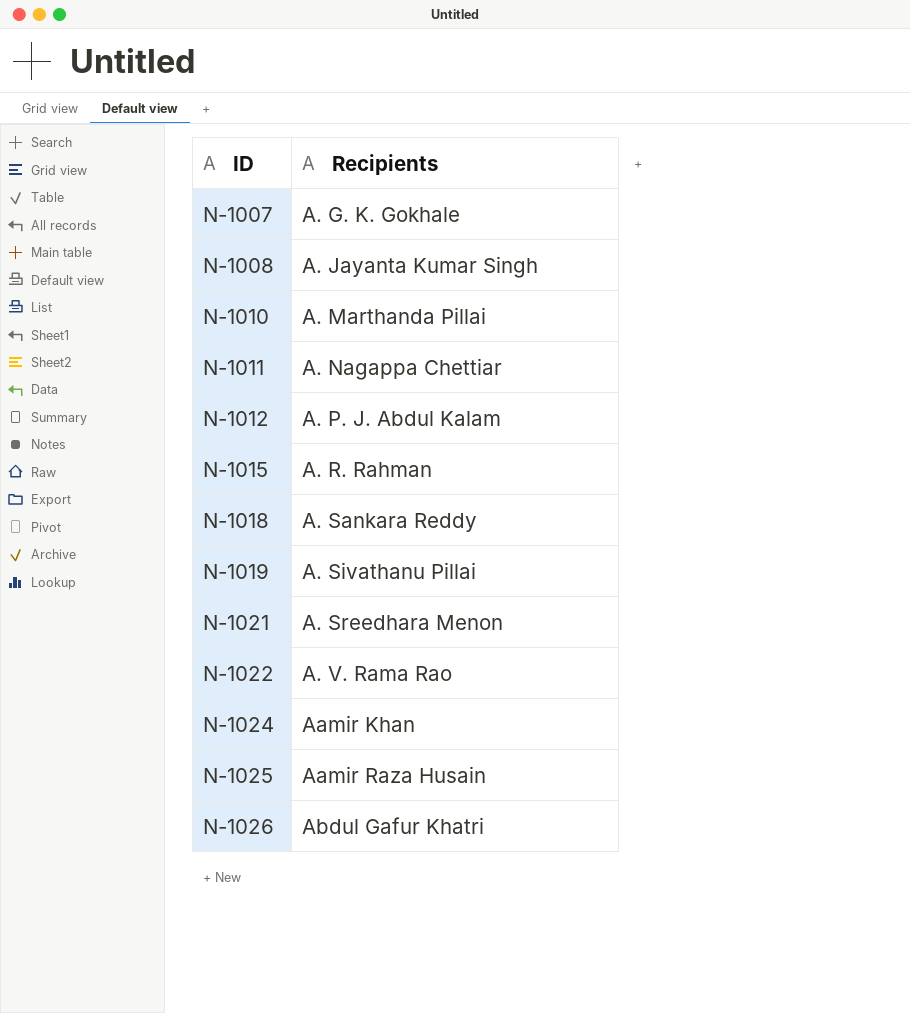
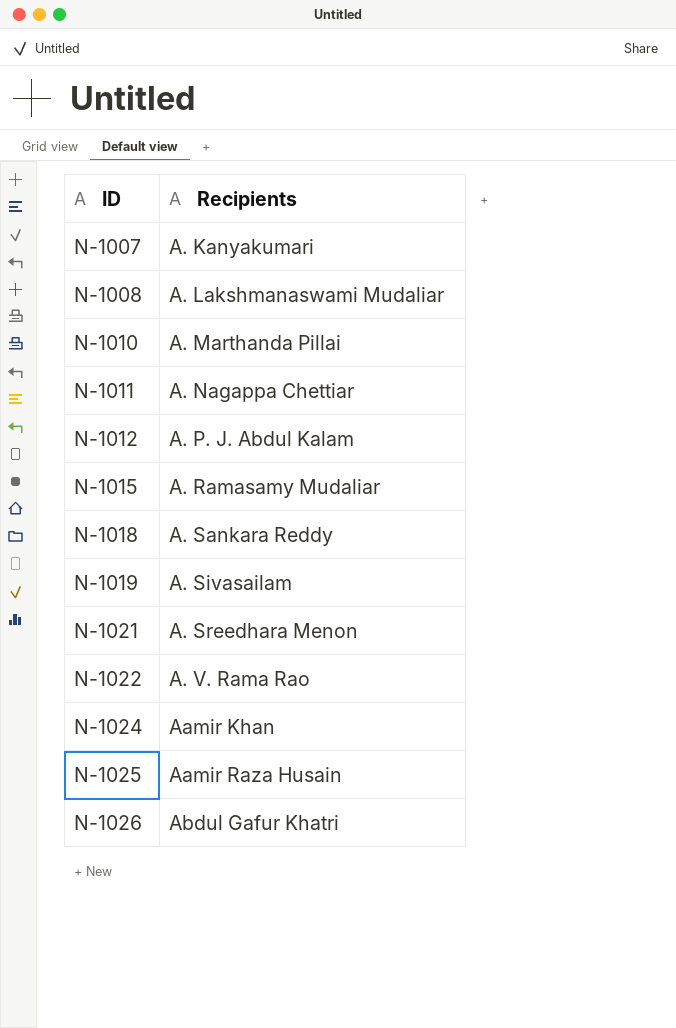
N-1007 | Recipients: A. G. K. Gokhale -> A. Kanyakumari
N-1008 | Recipients: A. Jayanta Kumar Singh -> A. Lakshmanaswami Mudaliar
N-1015 | Recipients: A. R. Rahman -> A. Ramasamy Mudaliar
N-1019 | Recipients: A. Sivathanu Pillai -> A. Sivasailam

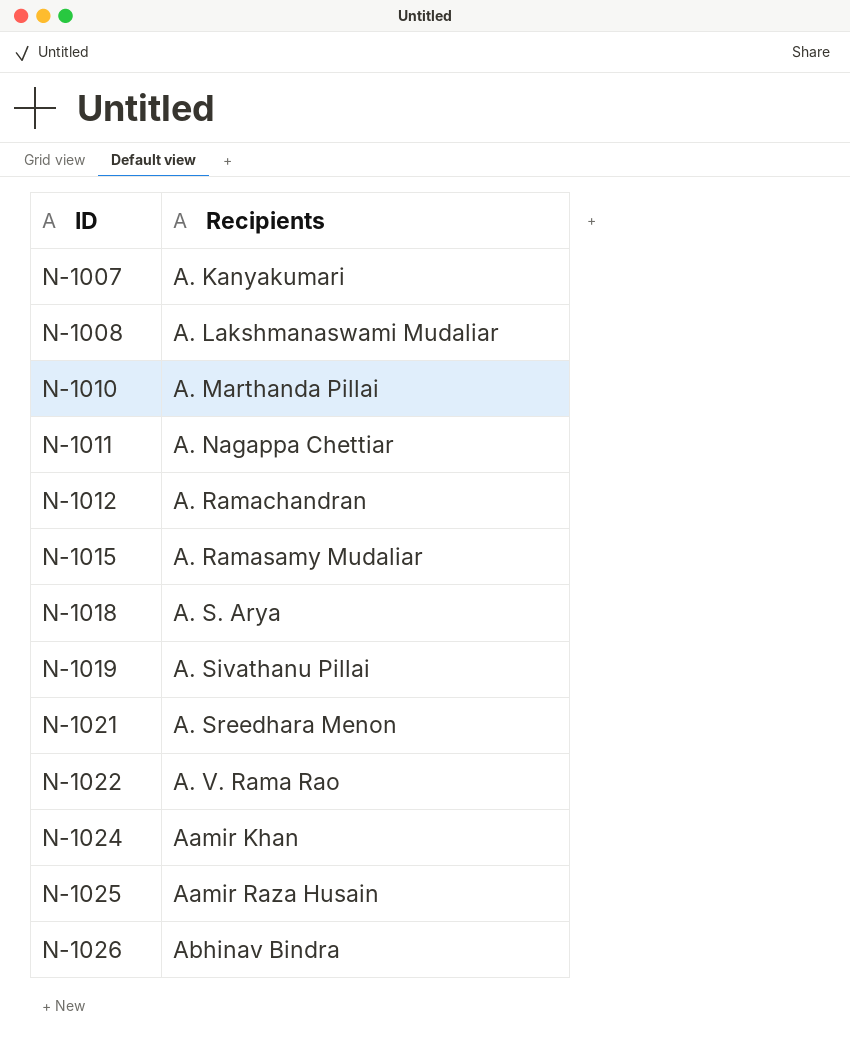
N-1012 | Recipients: A. P. J. Abdul Kalam -> A. Ramachandran
N-1018 | Recipients: A. Sankara Reddy -> A. S. Arya
N-1019 | Recipients: A. Sivasailam -> A. Sivathanu Pillai
N-1026 | Recipients: Abdul Gafur Khatri -> Abhinav Bindra

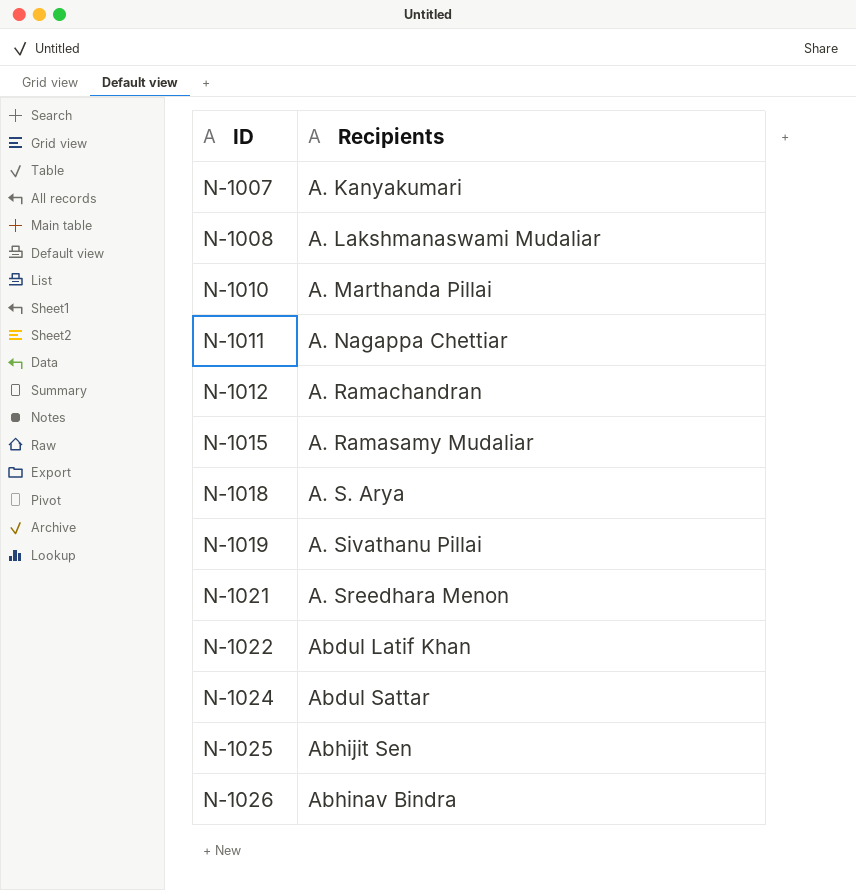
N-1022 | Recipients: A. V. Rama Rao -> Abdul Latif Khan
N-1024 | Recipients: Aamir Khan -> Abdul Sattar
N-1025 | Recipients: Aamir Raza Husain -> Abhijit Sen

